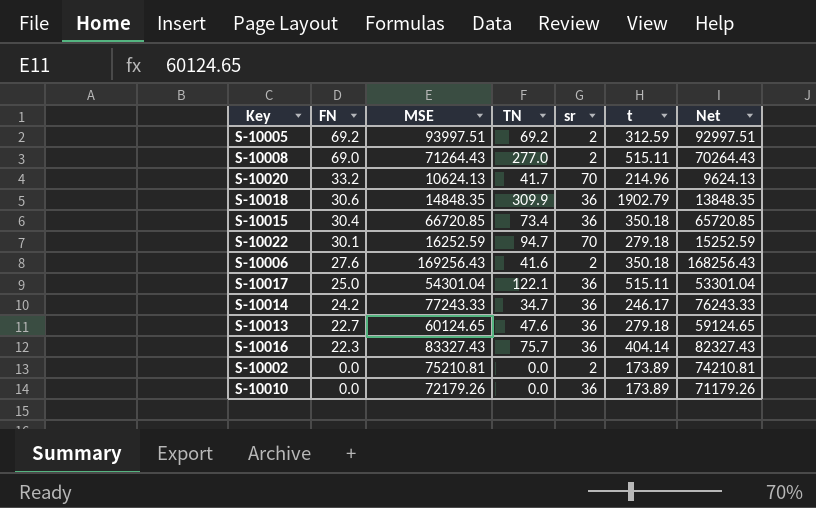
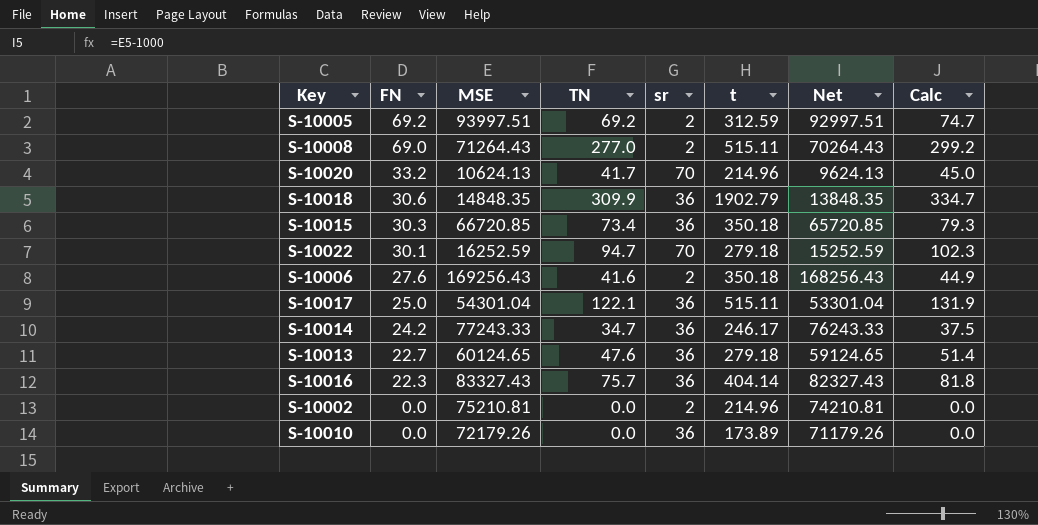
column Calc | formula: none -> [TN] * 1.08
S-10015 | FN: 30.4 -> 30.3
S-10002 | t: 173.89 -> 214.96

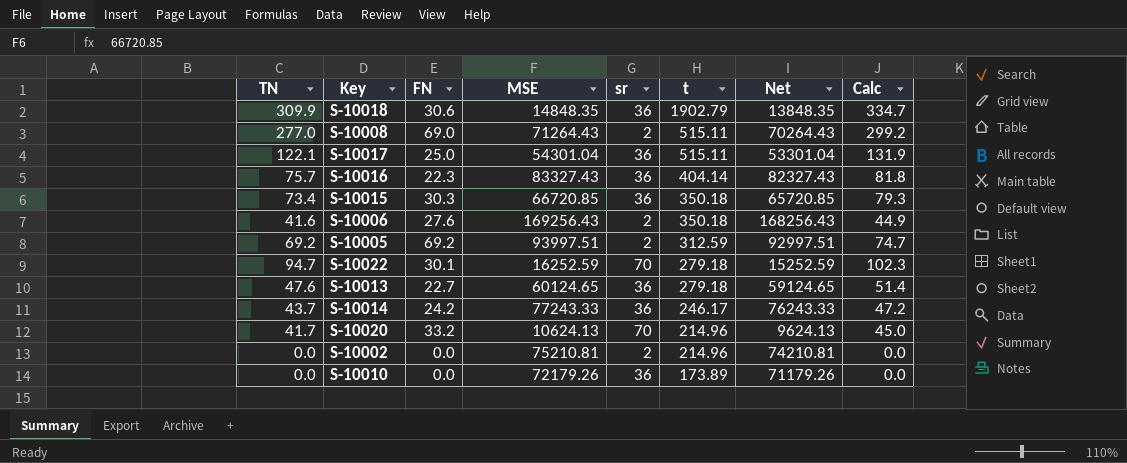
row order: FN descending -> t descending
column TN | position: 4 -> 1
S-10014 | TN: 34.7 -> 43.7
S-10014 | Calc: 37.5 -> 47.2

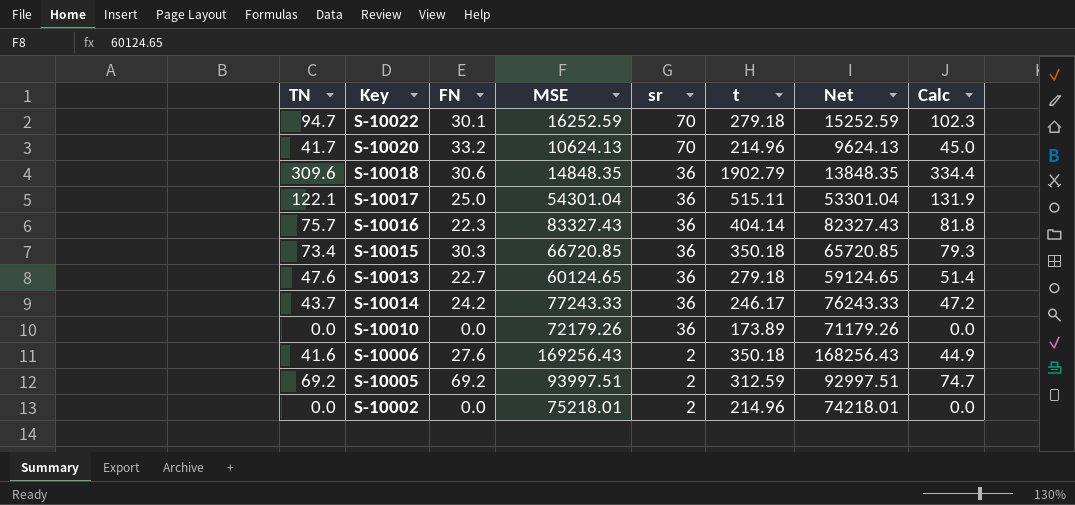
row order: t descending -> sr descending
row S-10008: 277.0 | 69.0 | 71264.43 | 2 | 515.11 | 70264.43 | 299.2 -> none
S-10018 | TN: 309.9 -> 309.6
S-10018 | Calc: 334.7 -> 334.4
S-10002 | MSE: 75210.81 -> 75218.01
S-10002 | Net: 74210.81 -> 74218.01

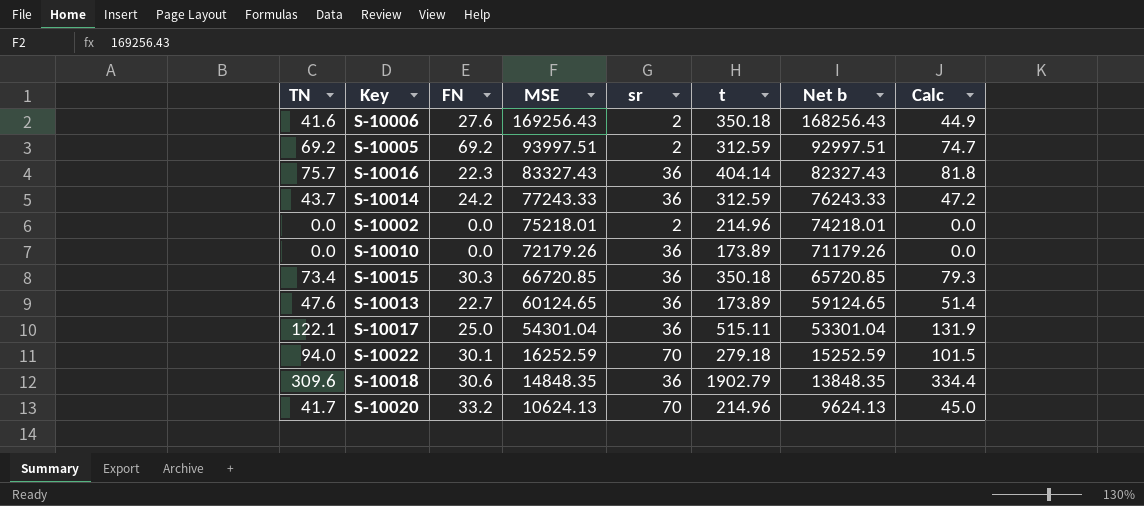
row order: sr descending -> MSE descending
column name: Net -> Net b
S-10014 | t: 246.17 -> 312.59
S-10013 | t: 279.18 -> 173.89
S-10022 | TN: 94.7 -> 94.0
S-10022 | Calc: 102.3 -> 101.5

